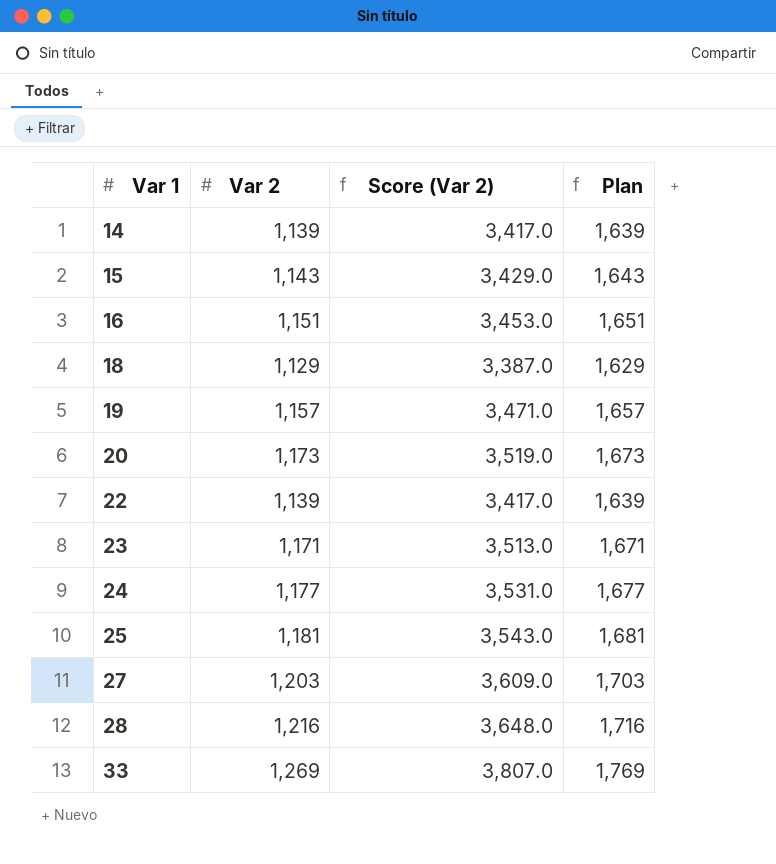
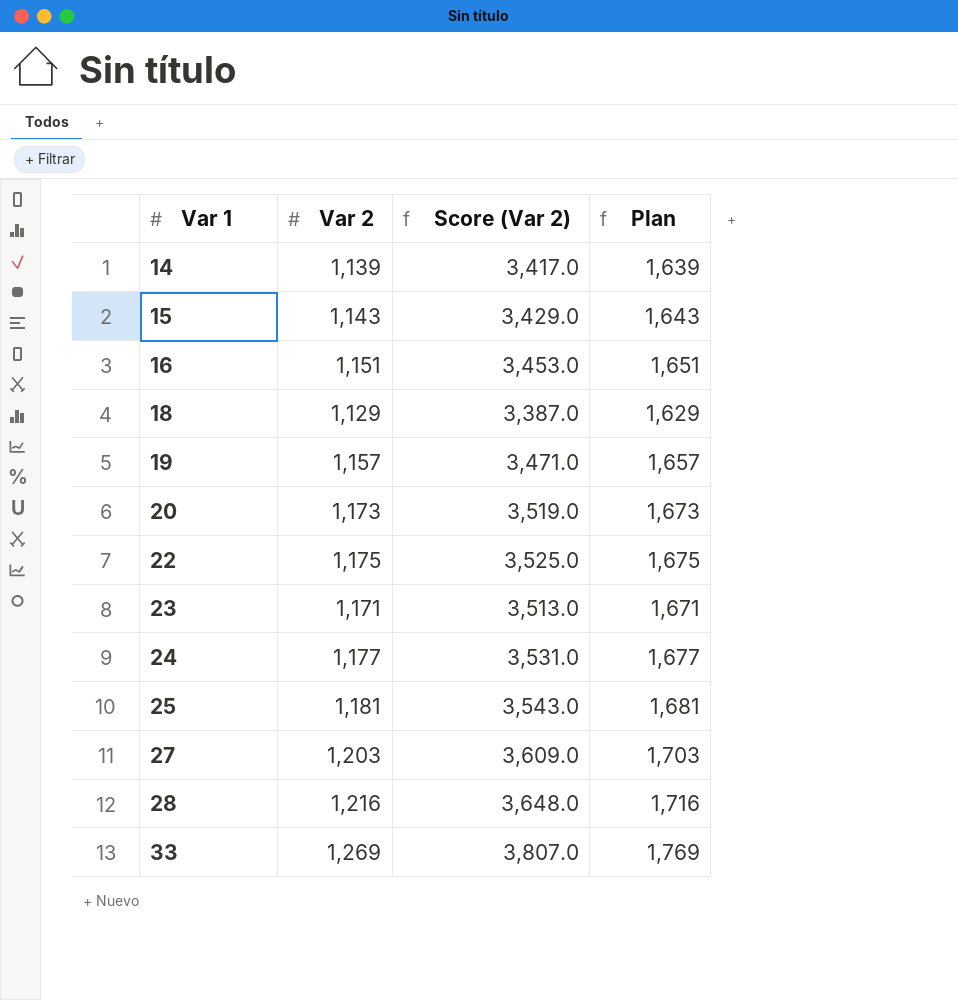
22 | Var 2: 1,139 -> 1,175
22 | Score (Var 2): 3,417.0 -> 3,525.0
22 | Plan: 1,639 -> 1,675

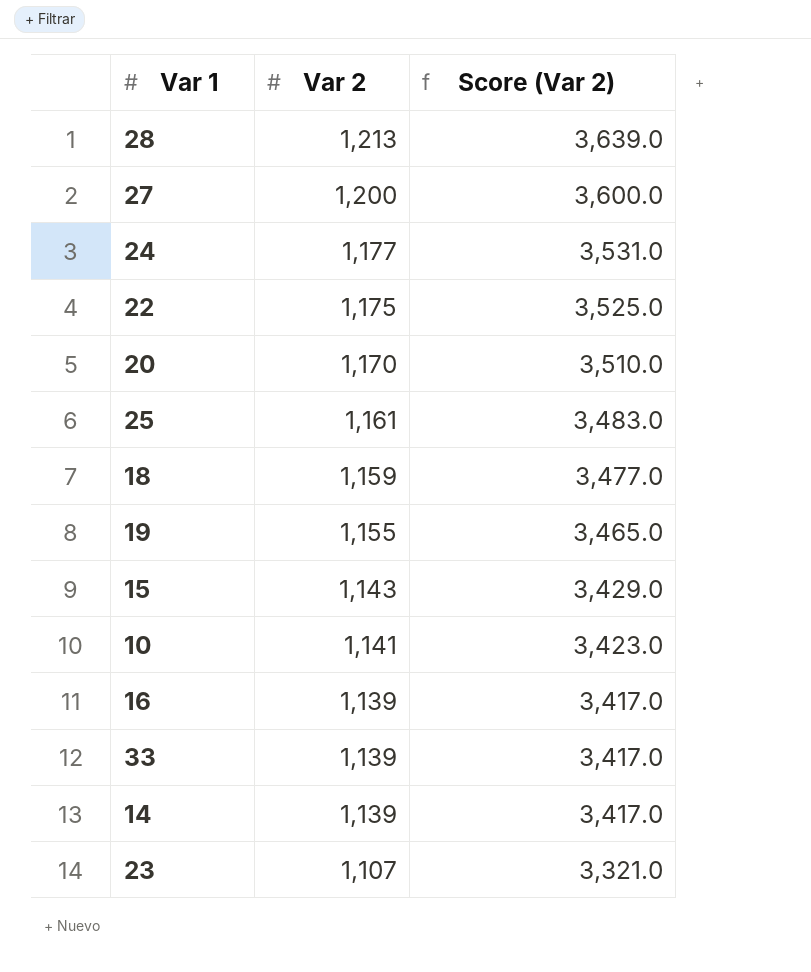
row order: Var 1 ascending -> Var 2 descending
column Plan | formula: [Var 2] + 500 -> none
28 | Var 2: 1,216 -> 1,213
28 | Score (Var 2): 3,648.0 -> 3,639.0
27 | Var 2: 1,203 -> 1,200
27 | Score (Var 2): 3,609.0 -> 3,600.0
20 | Var 2: 1,173 -> 1,170
20 | Score (Var 2): 3,519.0 -> 3,510.0
25 | Var 2: 1,181 -> 1,161
25 | Score (Var 2): 3,543.0 -> 3,483.0
18 | Var 2: 1,129 -> 1,159
18 | Score (Var 2): 3,387.0 -> 3,477.0
19 | Var 2: 1,157 -> 1,155
19 | Score (Var 2): 3,471.0 -> 3,465.0
row 10: none -> 1,141 | 3,423.0
16 | Var 2: 1,151 -> 1,139
16 | Score (Var 2): 3,453.0 -> 3,417.0
33 | Var 2: 1,269 -> 1,139
33 | Score (Var 2): 3,807.0 -> 3,417.0
23 | Var 2: 1,171 -> 1,107
23 | Score (Var 2): 3,513.0 -> 3,321.0

